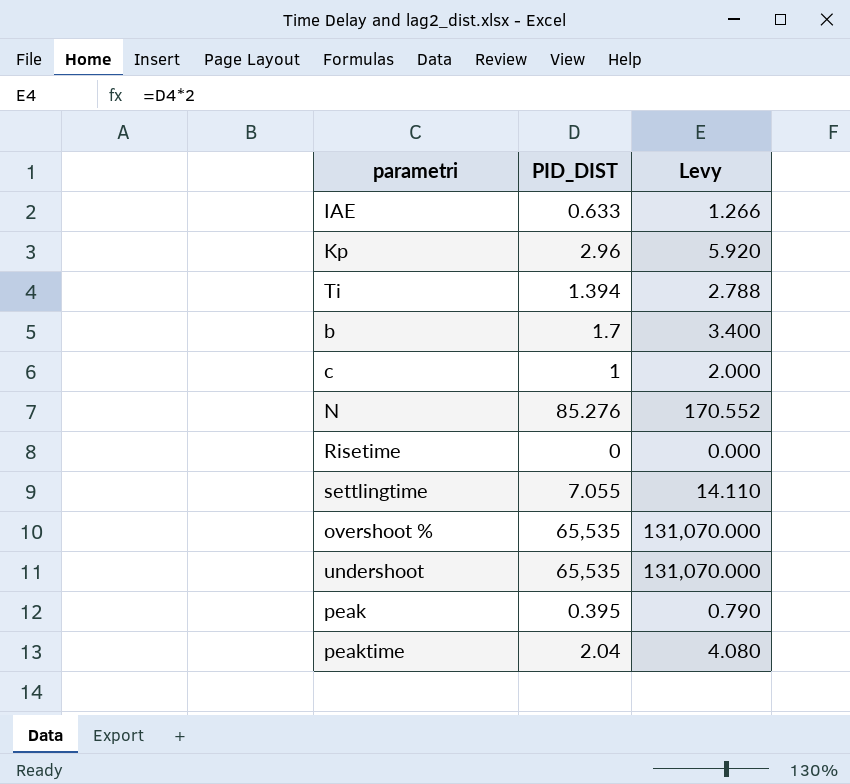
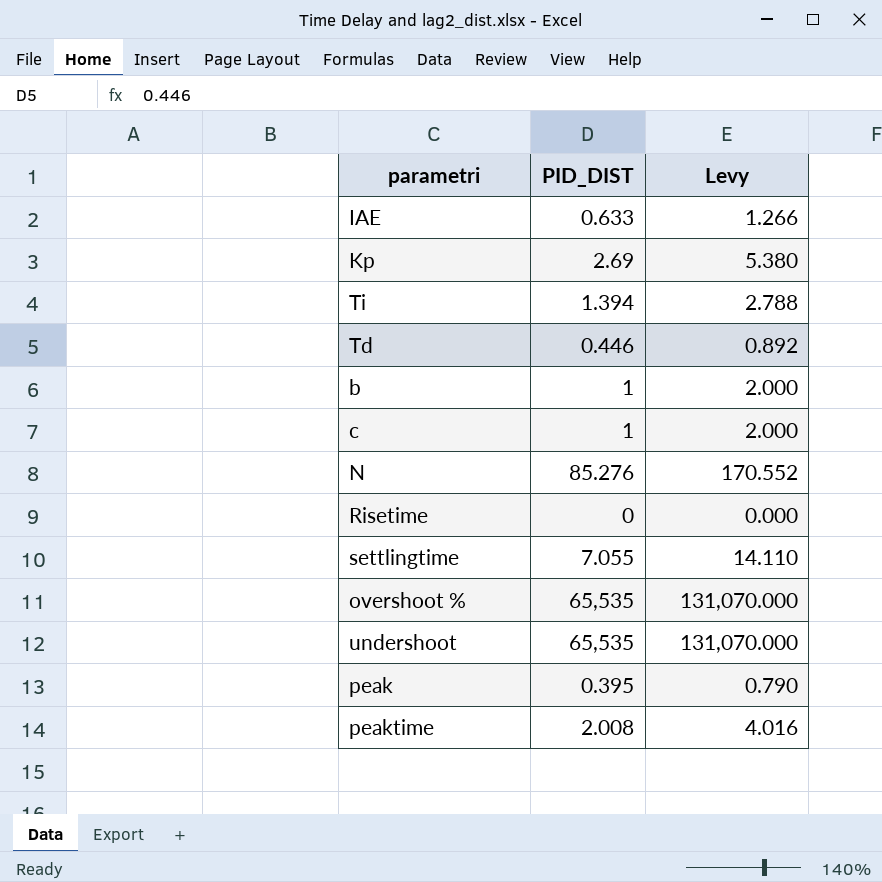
Kp | PID_DIST: 2.96 -> 2.69
Kp | Levy: 5.920 -> 5.380
row Td: none -> 0.446 | 0.892
b | PID_DIST: 1.7 -> 1
b | Levy: 3.400 -> 2.000
peaktime | PID_DIST: 2.04 -> 2.008
peaktime | Levy: 4.080 -> 4.016

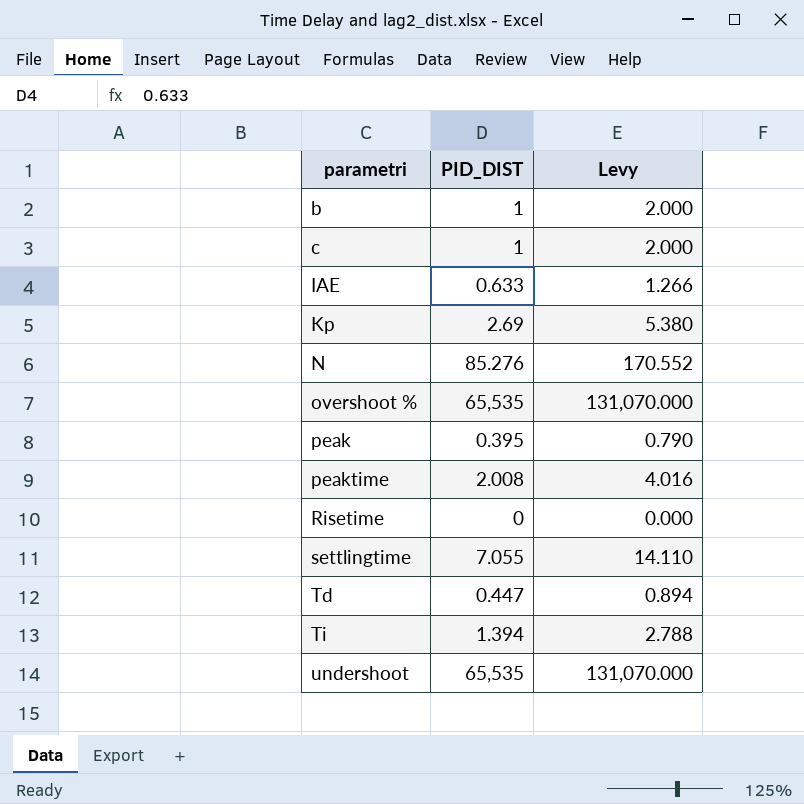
row order: none -> parametri ascending
Td | PID_DIST: 0.446 -> 0.447
Td | Levy: 0.892 -> 0.894

